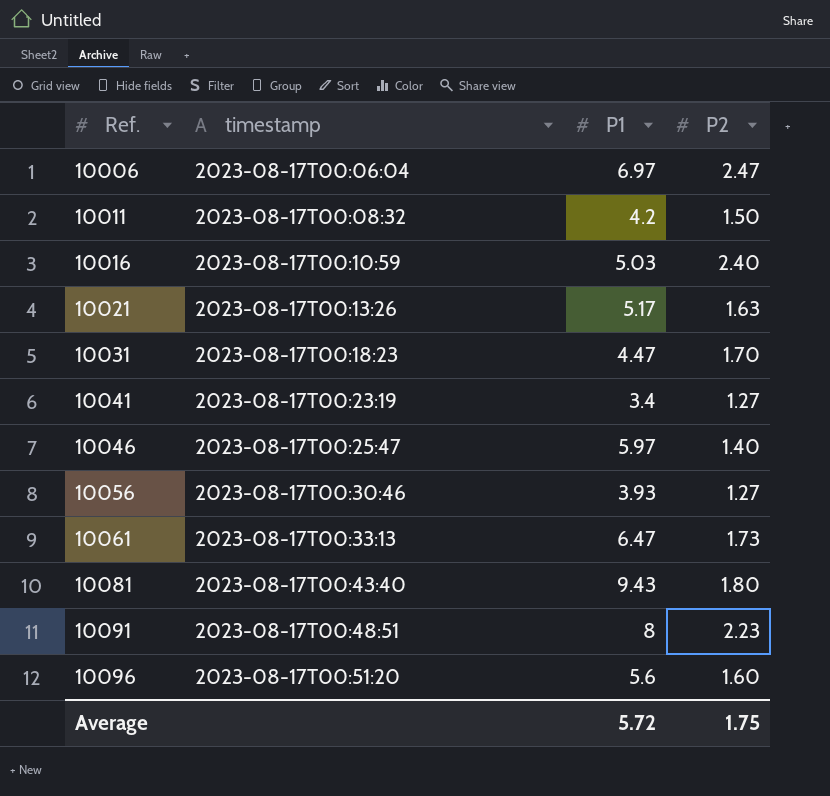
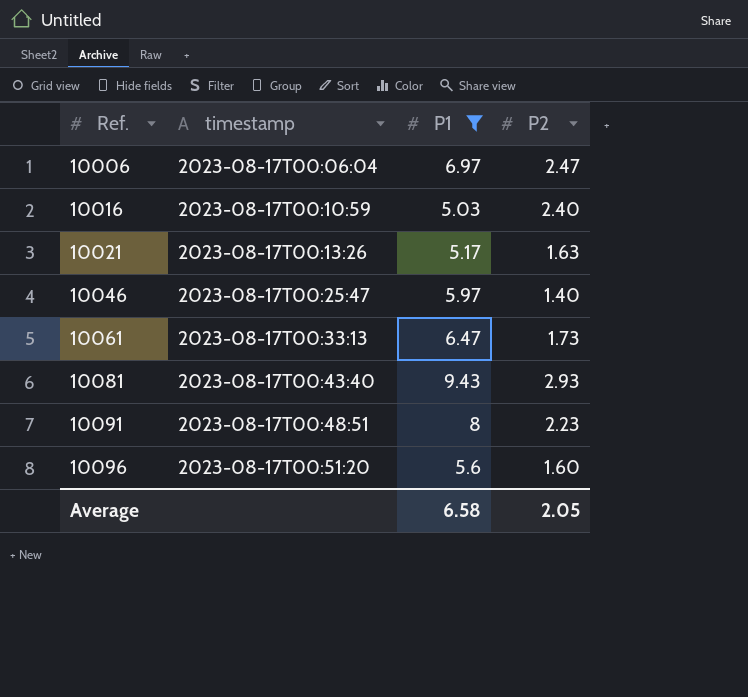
filter: none -> P1 >= 5.03
10081 | P2: 1.80 -> 2.93
Average | P1: 5.72 -> 6.58
Average | P2: 1.75 -> 2.05

